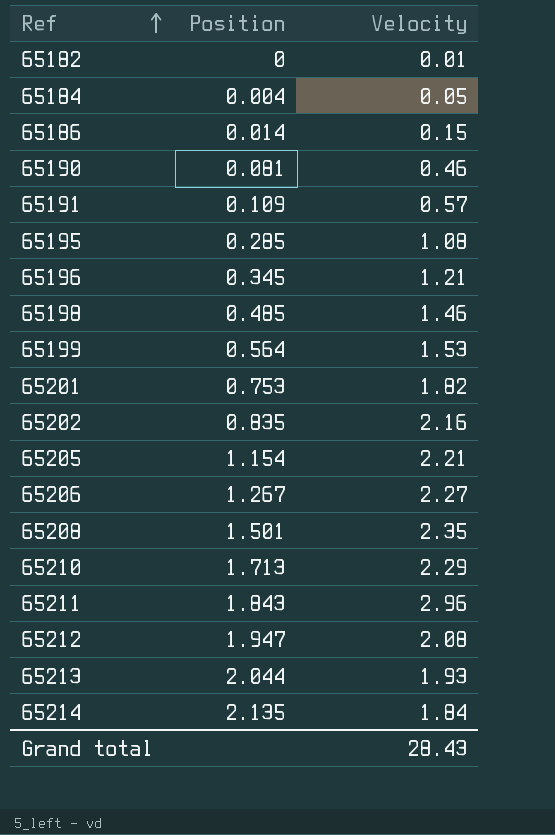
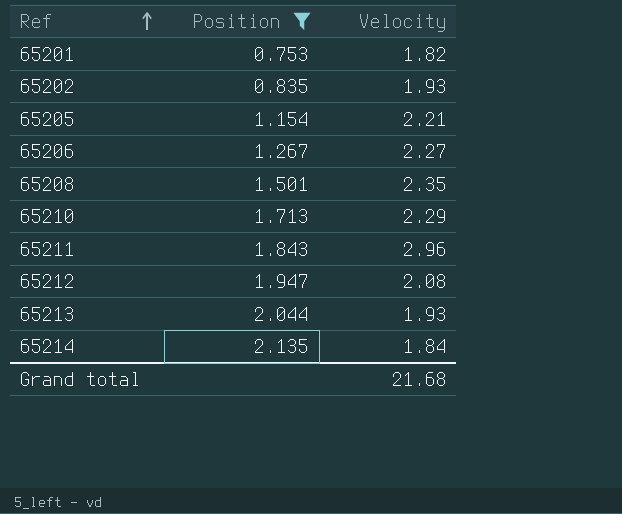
filter: none -> Position >= 0.753
65202 | Velocity: 2.16 -> 1.93
Grand total | Velocity: 28.43 -> 21.68

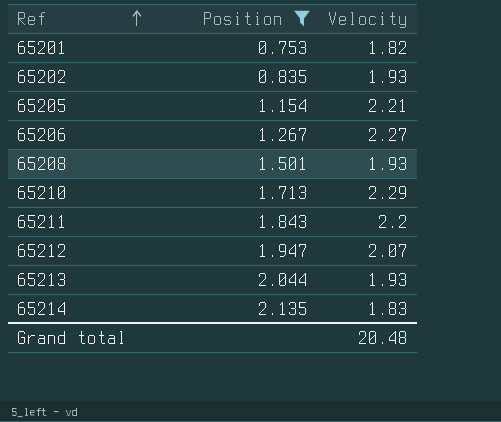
65208 | Velocity: 2.35 -> 1.93
65211 | Velocity: 2.96 -> 2.2
65212 | Velocity: 2.08 -> 2.07
65214 | Velocity: 1.84 -> 1.83
Grand total | Velocity: 21.68 -> 20.48

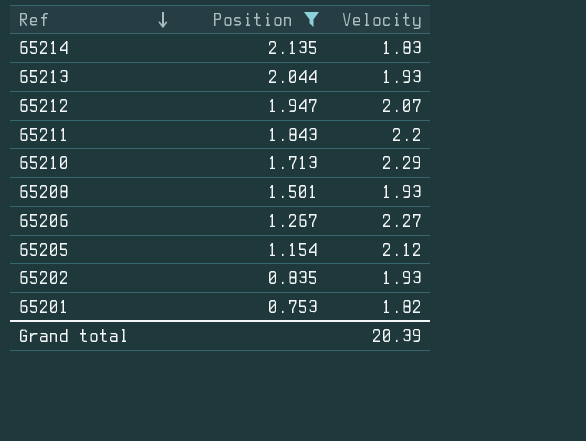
row order: Ref ascending -> Ref descending
65205 | Velocity: 2.21 -> 2.12
Grand total | Velocity: 20.48 -> 20.39

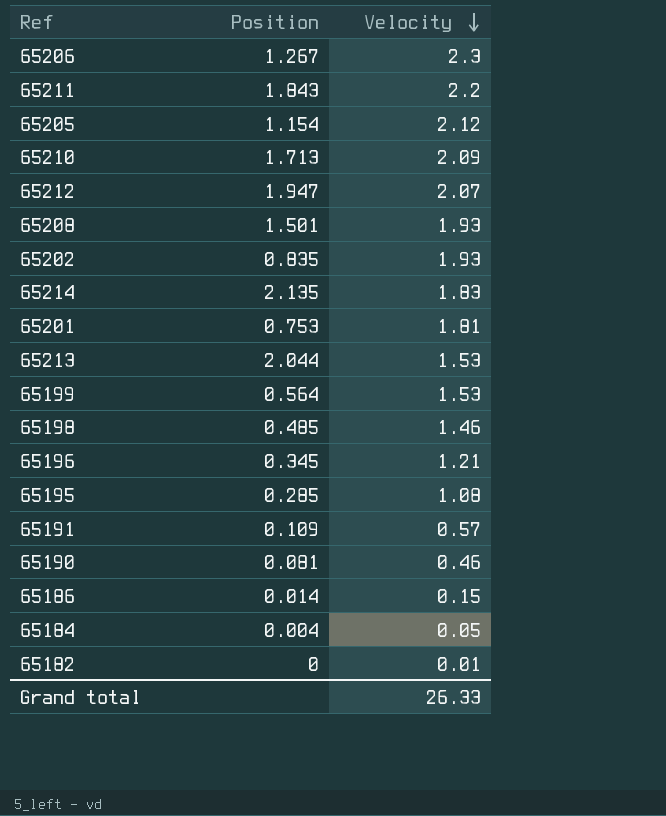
filter: Position >= 0.753 -> none
row order: Ref descending -> Velocity descending
65206 | Velocity: 2.27 -> 2.3
65210 | Velocity: 2.29 -> 2.09
65201 | Velocity: 1.82 -> 1.81
65213 | Velocity: 1.93 -> 1.53
Grand total | Velocity: 20.39 -> 26.33

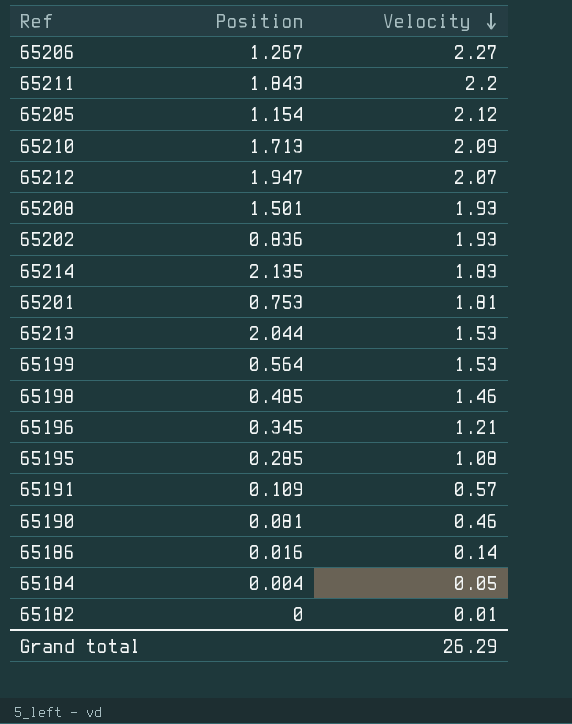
65206 | Velocity: 2.3 -> 2.27
65202 | Position: 0.835 -> 0.836
65186 | Position: 0.014 -> 0.016
65186 | Velocity: 0.15 -> 0.14
Grand total | Velocity: 26.33 -> 26.29

